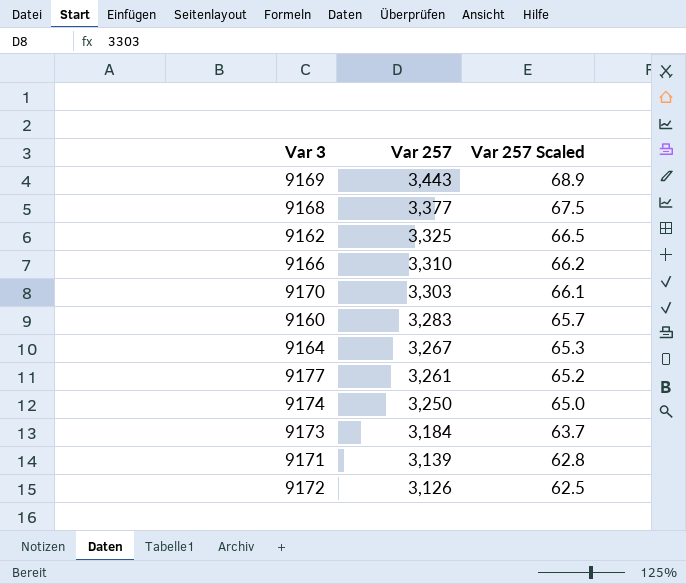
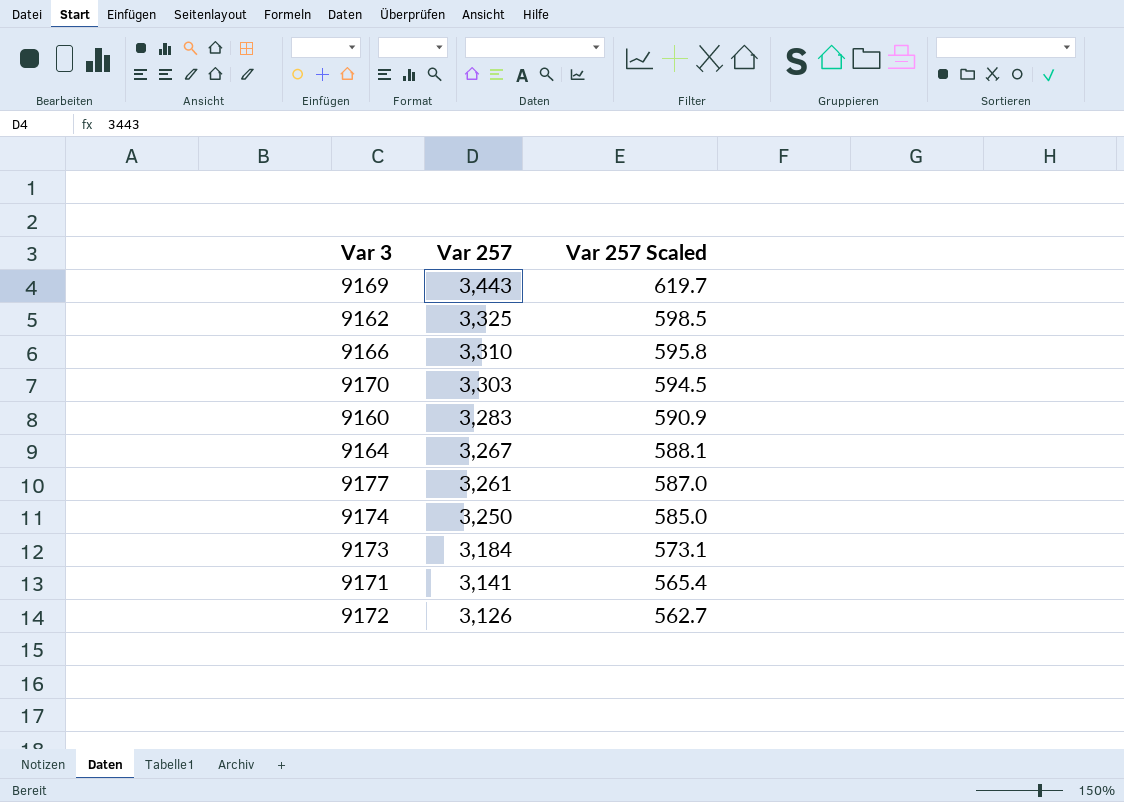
column Var 257 Scaled | formula: [Var 257] * 0.02 -> [Var 257] * 0.18
row 9168: 3,377 | 67.5 -> none
9171 | Var 257: 3,139 -> 3,141

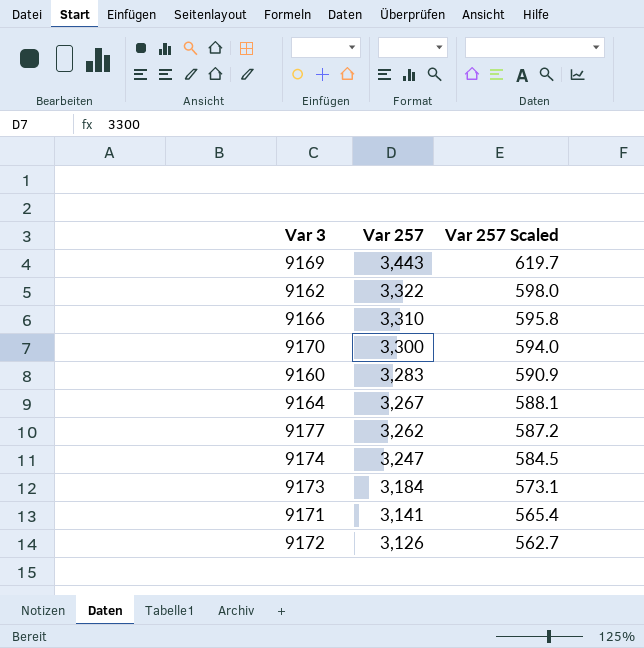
9162 | Var 257: 3,325 -> 3,322
9162 | Var 257 Scaled: 598.5 -> 598.0
9170 | Var 257: 3,303 -> 3,300
9170 | Var 257 Scaled: 594.5 -> 594.0
9177 | Var 257: 3,261 -> 3,262
9177 | Var 257 Scaled: 587.0 -> 587.2
9174 | Var 257: 3,250 -> 3,247
9174 | Var 257 Scaled: 585.0 -> 584.5

